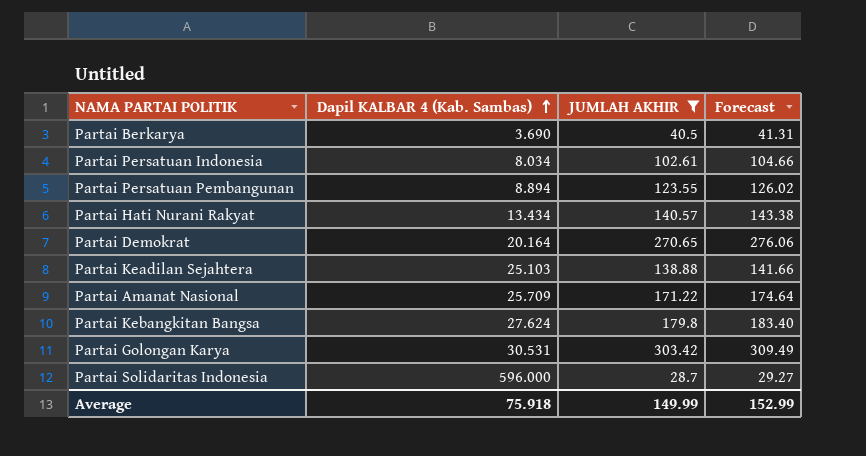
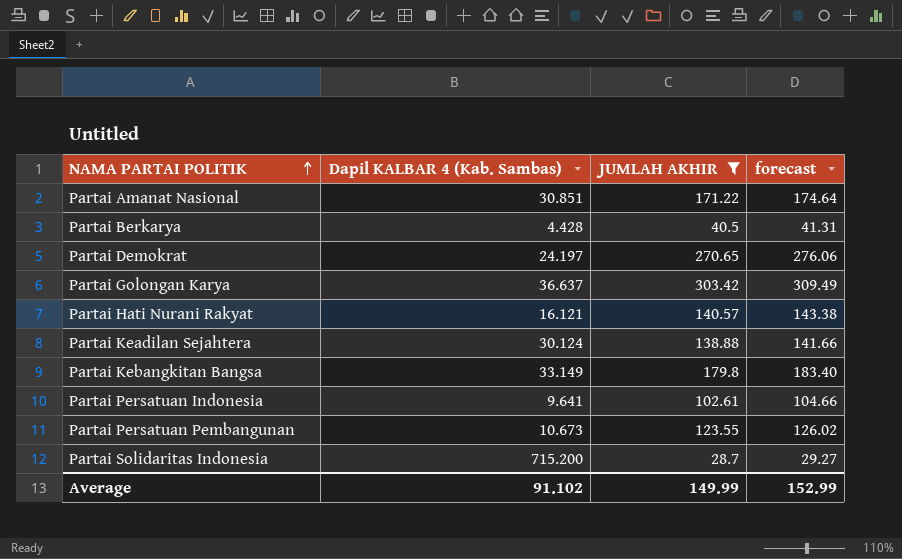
row order: Dapil KALBAR 4 (Kab. Sambas) ascending -> NAMA PARTAI POLITIK ascending
column name: Forecast -> forecast
Partai Amanat Nasional | Dapil KALBAR 4 (Kab. Sambas): 25.709 -> 30.851
Partai Berkarya | Dapil KALBAR 4 (Kab. Sambas): 3.690 -> 4.428
Partai Demokrat | Dapil KALBAR 4 (Kab. Sambas): 20.164 -> 24.197
Partai Golongan Karya | Dapil KALBAR 4 (Kab. Sambas): 30.531 -> 36.637
Partai Hati Nurani Rakyat | Dapil KALBAR 4 (Kab. Sambas): 13.434 -> 16.121
Partai Keadilan Sejahtera | Dapil KALBAR 4 (Kab. Sambas): 25.103 -> 30.124
Partai Kebangkitan Bangsa | Dapil KALBAR 4 (Kab. Sambas): 27.624 -> 33.149
Partai Persatuan Indonesia | Dapil KALBAR 4 (Kab. Sambas): 8.034 -> 9.641
Partai Persatuan Pembangunan | Dapil KALBAR 4 (Kab. Sambas): 8.894 -> 10.673
Partai Solidaritas Indonesia | Dapil KALBAR 4 (Kab. Sambas): 596.000 -> 715.200
Average | Dapil KALBAR 4 (Kab. Sambas): 75.918 -> 91.102

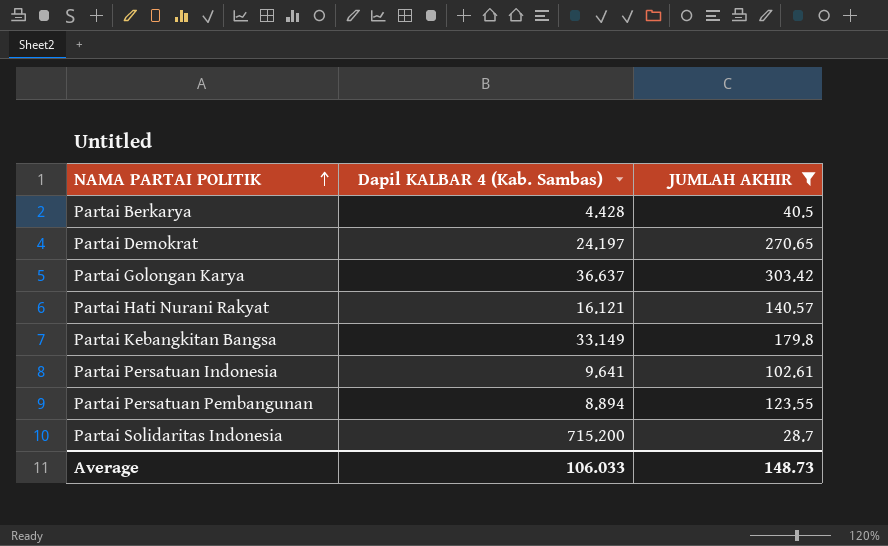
column forecast | formula: [JUMLAH AKHIR] * 1.02 -> none
row Partai Amanat Nasional: 30.851 | 171.22 | 174.64 -> none
row Partai Keadilan Sejahtera: 30.124 | 138.88 | 141.66 -> none
Partai Persatuan Pembangunan | Dapil KALBAR 4 (Kab. Sambas): 10.673 -> 8.894
Average | Dapil KALBAR 4 (Kab. Sambas): 91.102 -> 106.033
Average | JUMLAH AKHIR: 149.99 -> 148.73

